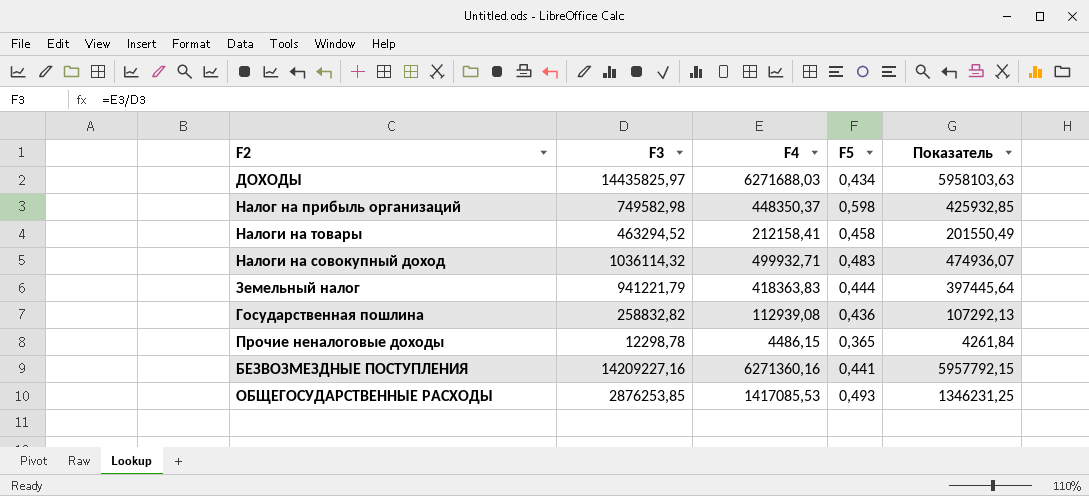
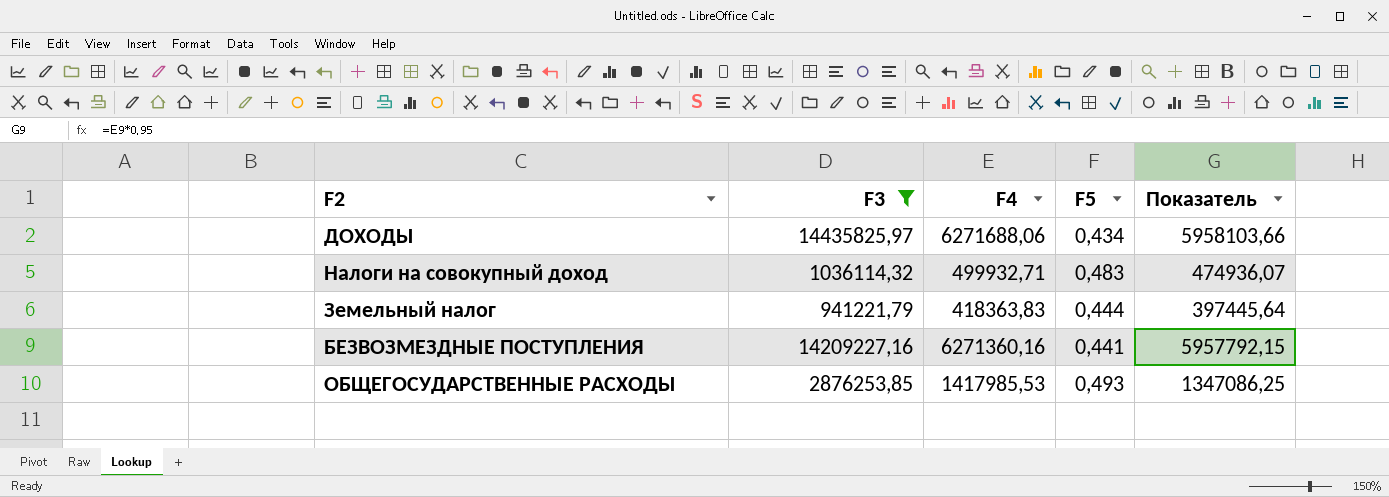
filter: none -> F3 >= 941221,79
ДОХОДЫ | F4: 6271688,03 -> 6271688,06
ДОХОДЫ | Показатель: 5958103,63 -> 5958103,66
ОБЩЕГОСУДАРСТВЕННЫЕ РАСХОДЫ | F4: 1417085,53 -> 1417985,53
ОБЩЕГОСУДАРСТВЕННЫЕ РАСХОДЫ | Показатель: 1346231,25 -> 1347086,25

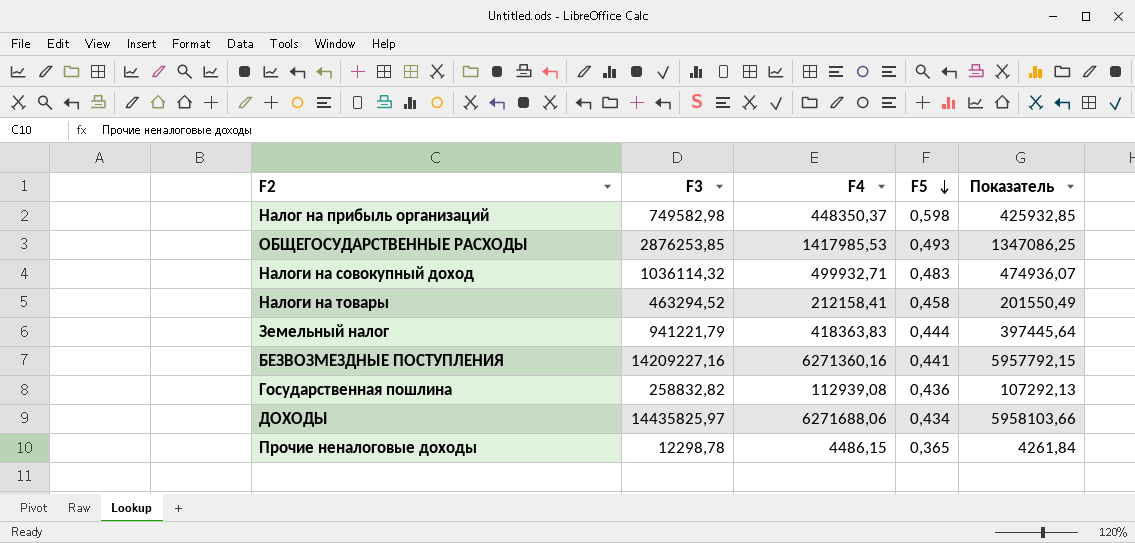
filter: F3 >= 941221,79 -> none
row order: none -> F5 descending

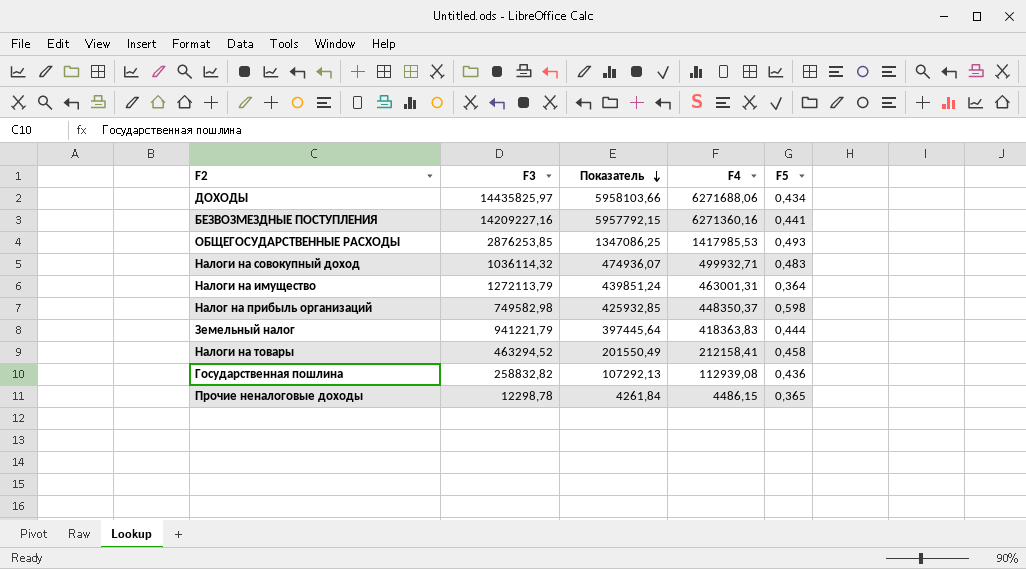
row order: F5 descending -> Показатель descending
column Показатель | position: 5 -> 3
row Налоги на имущество: none -> 1272113,79 | 439851,24 | 463001,31 | 0,364

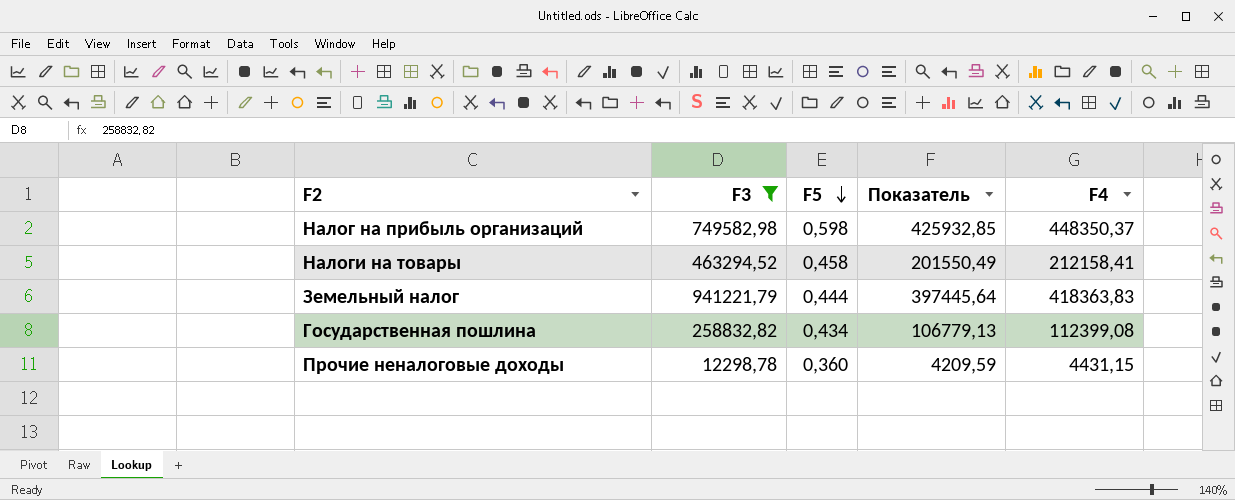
filter: none -> F3 <= 941221,79
row order: Показатель descending -> F5 descending
column F5 | position: 5 -> 3
Государственная пошлина | F5: 0,436 -> 0,434
Государственная пошлина | Показатель: 107292,13 -> 106779,13
Государственная пошлина | F4: 112939,08 -> 112399,08
Прочие неналоговые доходы | F5: 0,365 -> 0,360
Прочие неналоговые доходы | Показатель: 4261,84 -> 4209,59
Прочие неналоговые доходы | F4: 4486,15 -> 4431,15

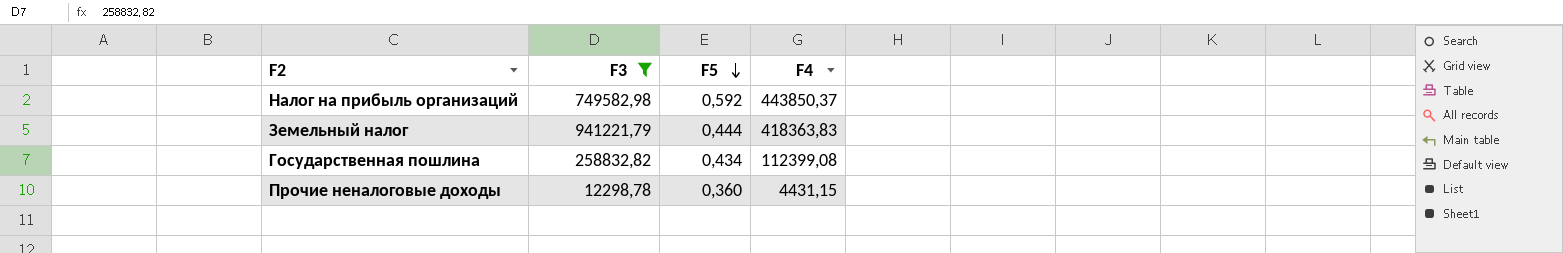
column Показатель | formula: [F4] * 0,95 -> none
row Налоги на товары: 463294,52 | 0,458 | 201550,49 | 212158,41 -> none
Налог на прибыль организаций | F5: 0,598 -> 0,592
Налог на прибыль организаций | F4: 448350,37 -> 443850,37

